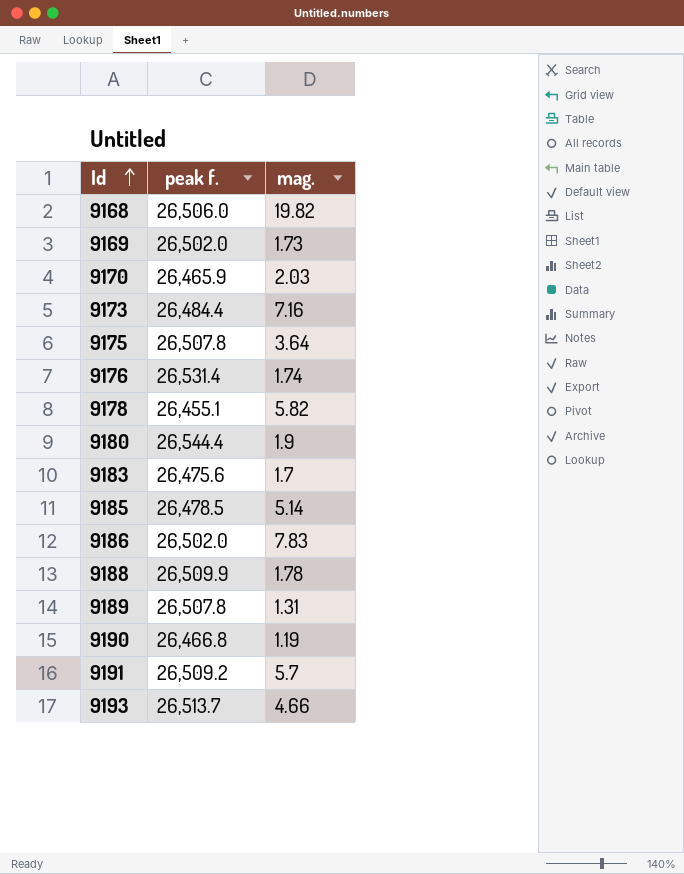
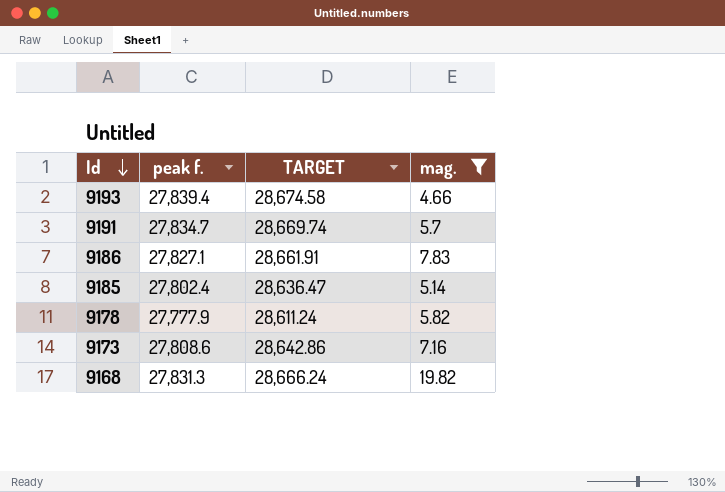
filter: none -> mag. >= 4.66
row order: Id ascending -> Id descending
column TARGET | formula: none -> [peak f.] * 1.03
9193 | peak f.: 26,513.7 -> 27,839.4
9191 | peak f.: 26,509.2 -> 27,834.7
9186 | peak f.: 26,502.0 -> 27,827.1
9185 | peak f.: 26,478.5 -> 27,802.4
9178 | peak f.: 26,455.1 -> 27,777.9
9173 | peak f.: 26,484.4 -> 27,808.6
9168 | peak f.: 26,506.0 -> 27,831.3

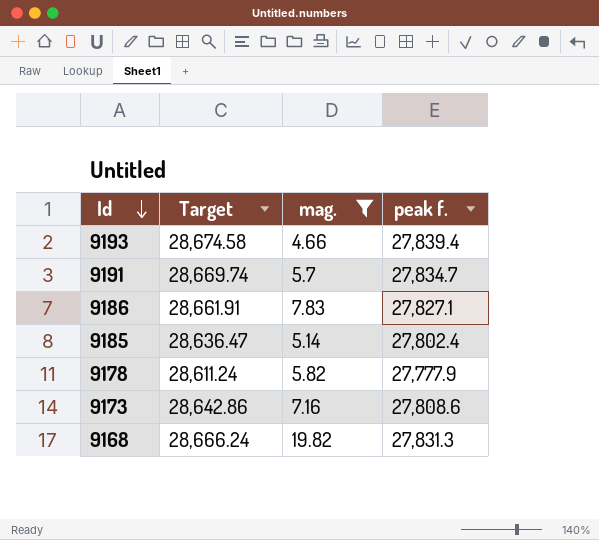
column name: TARGET -> Target
column peak f. | position: 2 -> 4

